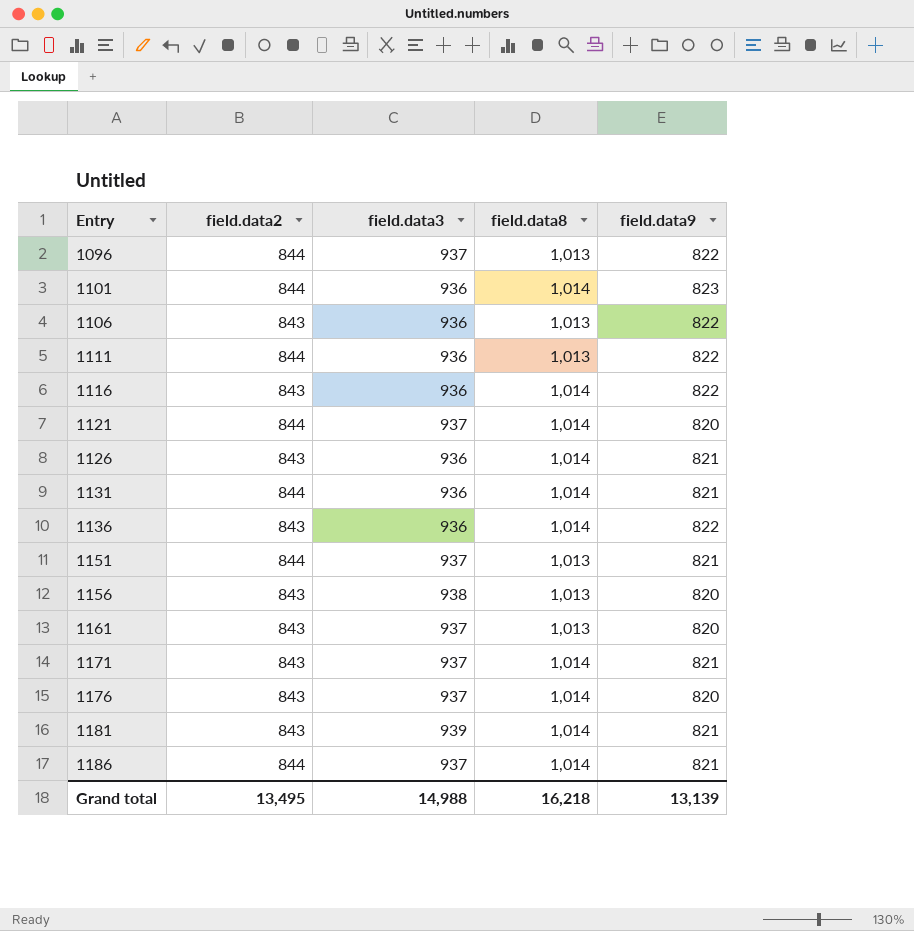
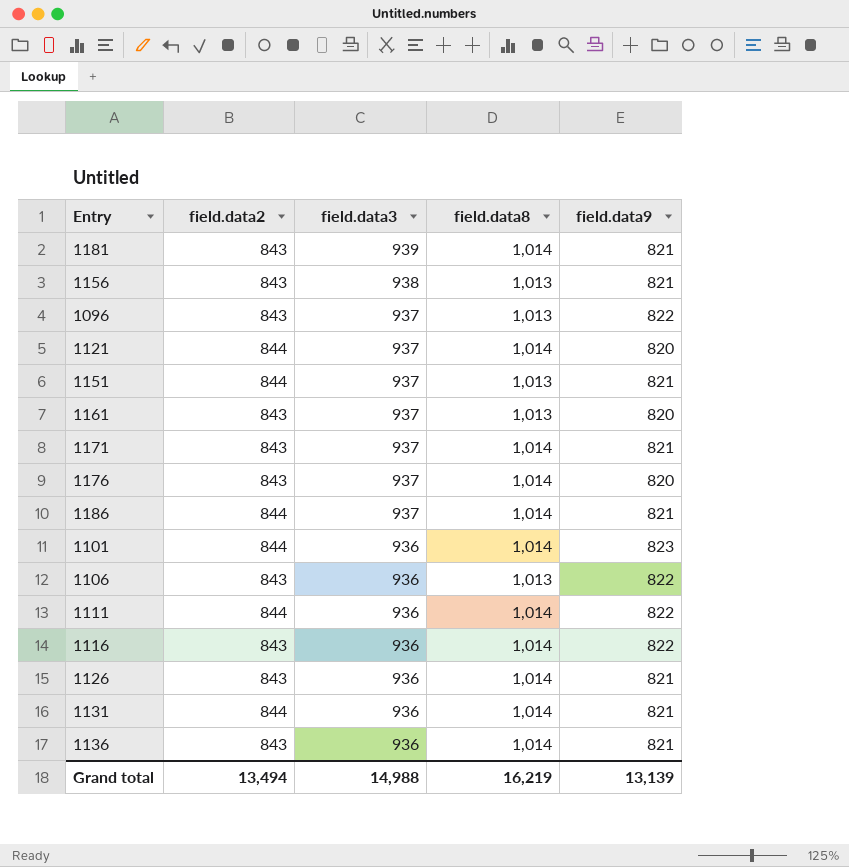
row order: Entry ascending -> field.data3 descending
1156 | field.data9: 820 -> 821
1096 | field.data2: 844 -> 843
1111 | field.data8: 1,013 -> 1,014
1136 | field.data9: 822 -> 821
Grand total | field.data2: 13,495 -> 13,494
Grand total | field.data8: 16,218 -> 16,219

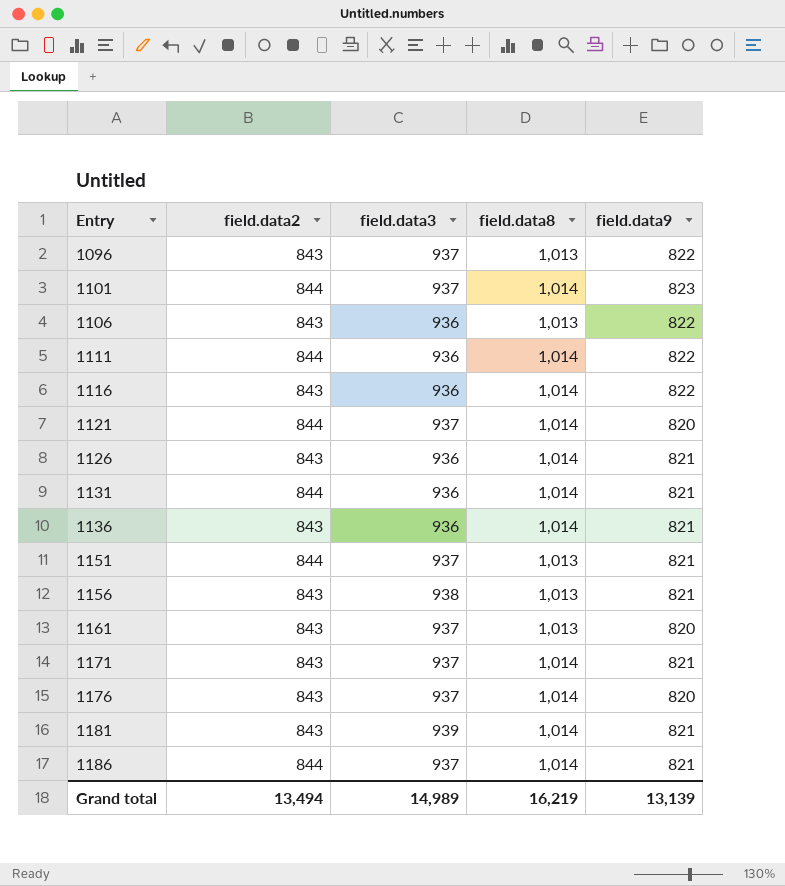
row order: field.data3 descending -> Entry ascending
1101 | field.data3: 936 -> 937
Grand total | field.data3: 14,988 -> 14,989

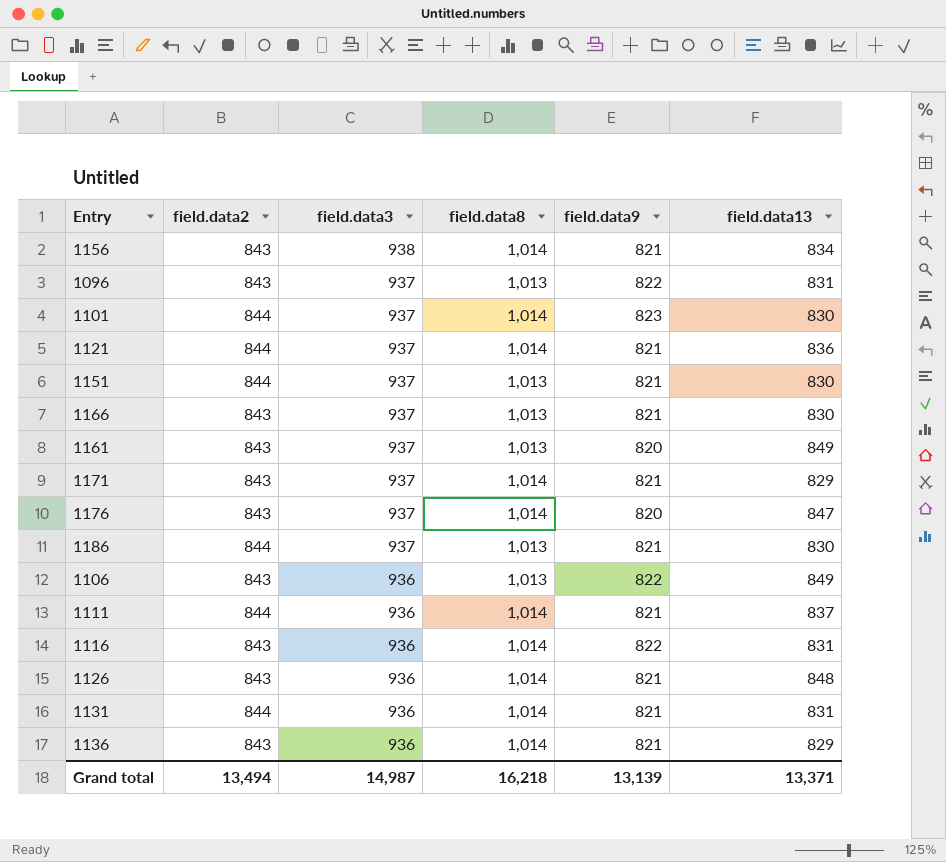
row order: Entry ascending -> field.data3 descending
column field.data13 | position: none -> 6
row 1181: 843 | 939 | 1,014 | 821 -> none
1156 | field.data8: 1,013 -> 1,014
1121 | field.data9: 820 -> 821
row 1166: none -> 843 | 937 | 1,013 | 821 | 830
1186 | field.data8: 1,014 -> 1,013
1111 | field.data9: 822 -> 821
Grand total | field.data3: 14,989 -> 14,987
Grand total | field.data8: 16,219 -> 16,218

